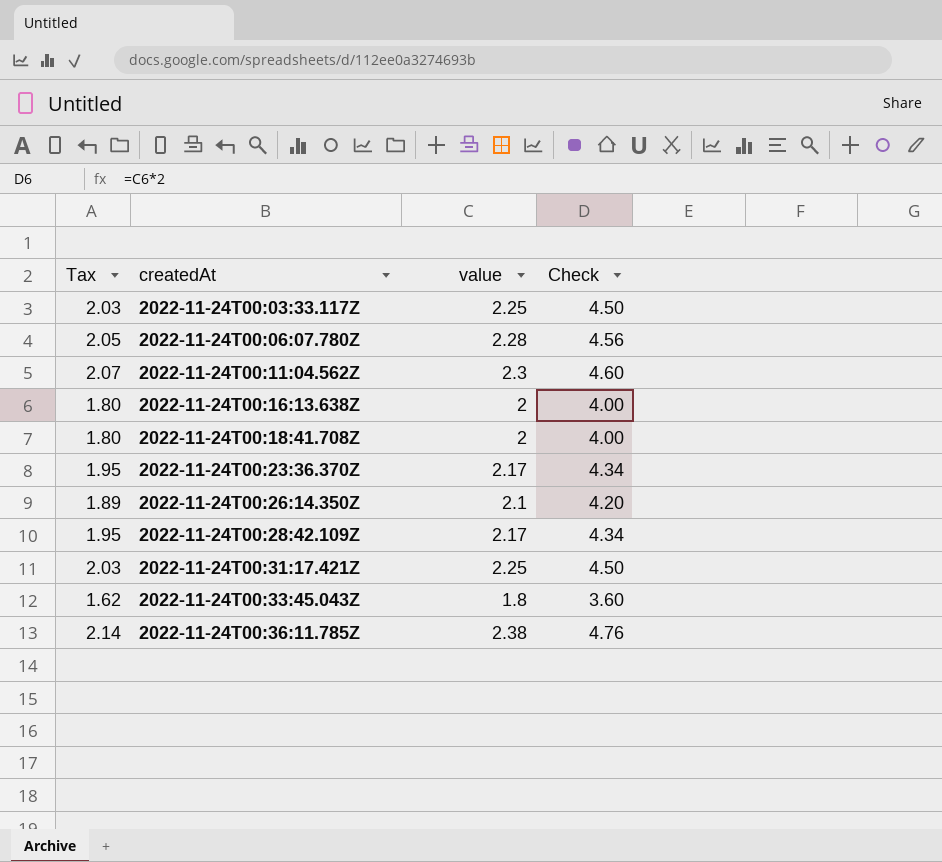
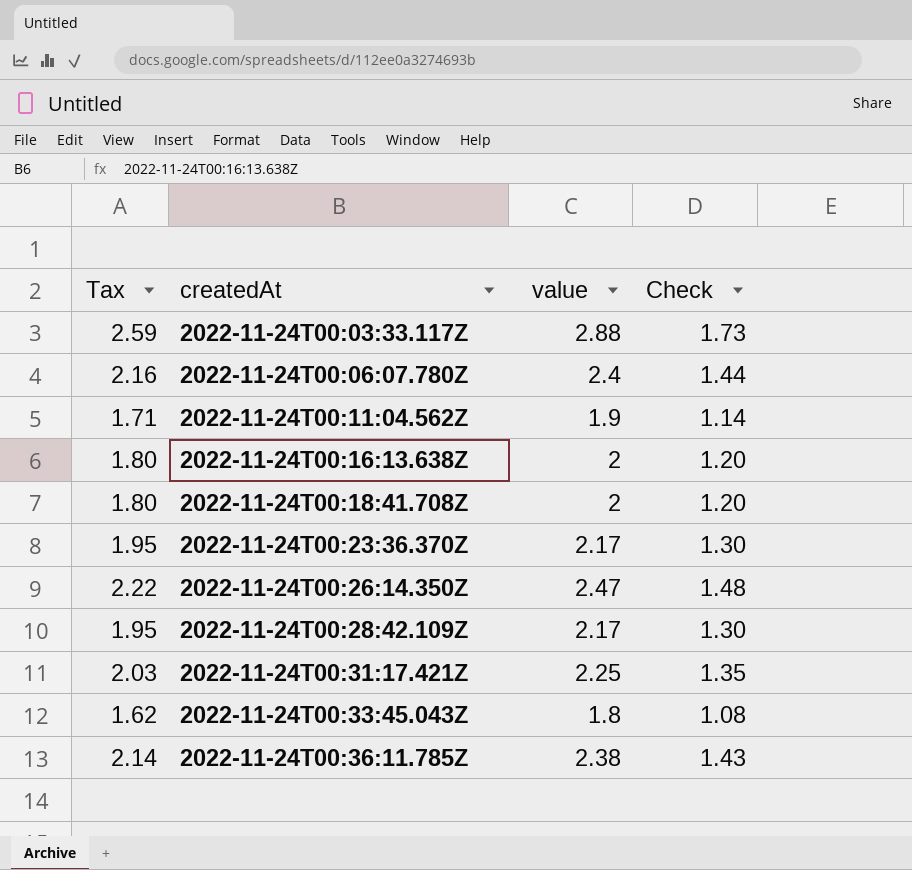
column Check | formula: [value] * 2 -> [value] * 0.6
2022-11-24T00:03:33.117Z | Tax: 2.03 -> 2.59
2022-11-24T00:03:33.117Z | value: 2.25 -> 2.88
2022-11-24T00:06:07.780Z | Tax: 2.05 -> 2.16
2022-11-24T00:06:07.780Z | value: 2.28 -> 2.4
2022-11-24T00:11:04.562Z | Tax: 2.07 -> 1.71
2022-11-24T00:11:04.562Z | value: 2.3 -> 1.9
2022-11-24T00:26:14.350Z | Tax: 1.89 -> 2.22
2022-11-24T00:26:14.350Z | value: 2.1 -> 2.47

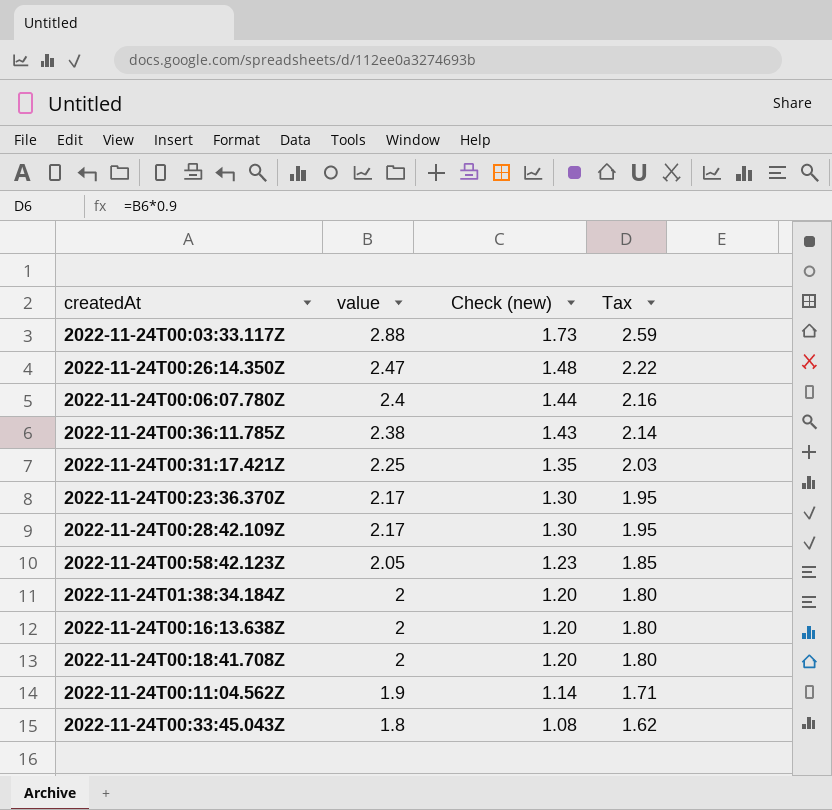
row order: createdAt ascending -> value descending
column name: Check -> Check (new)
column Tax | position: 1 -> 4
row 2022-11-24T00:58:42.123Z: none -> 2.05 | 1.23 | 1.85
row 2022-11-24T01:38:34.184Z: none -> 2 | 1.20 | 1.80

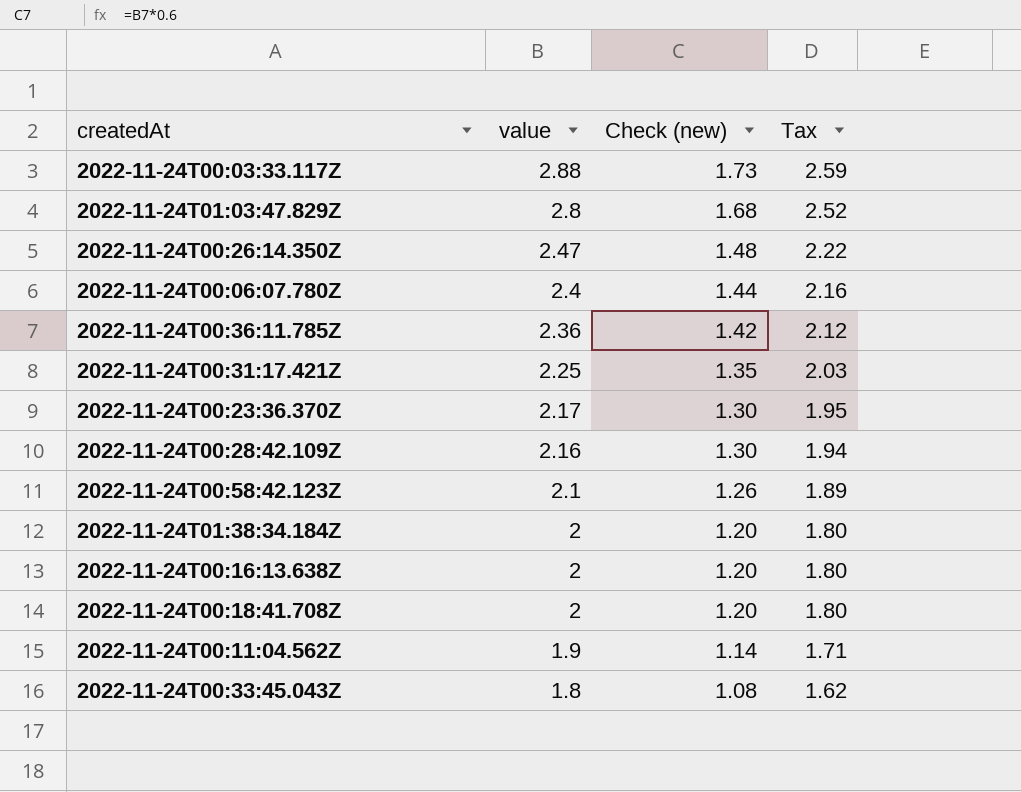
row 2022-11-24T01:03:47.829Z: none -> 2.8 | 1.68 | 2.52
2022-11-24T00:36:11.785Z | value: 2.38 -> 2.36
2022-11-24T00:36:11.785Z | Check (new): 1.43 -> 1.42
2022-11-24T00:36:11.785Z | Tax: 2.14 -> 2.12
2022-11-24T00:28:42.109Z | value: 2.17 -> 2.16
2022-11-24T00:28:42.109Z | Tax: 1.95 -> 1.94
2022-11-24T00:58:42.123Z | value: 2.05 -> 2.1
2022-11-24T00:58:42.123Z | Check (new): 1.23 -> 1.26
2022-11-24T00:58:42.123Z | Tax: 1.85 -> 1.89

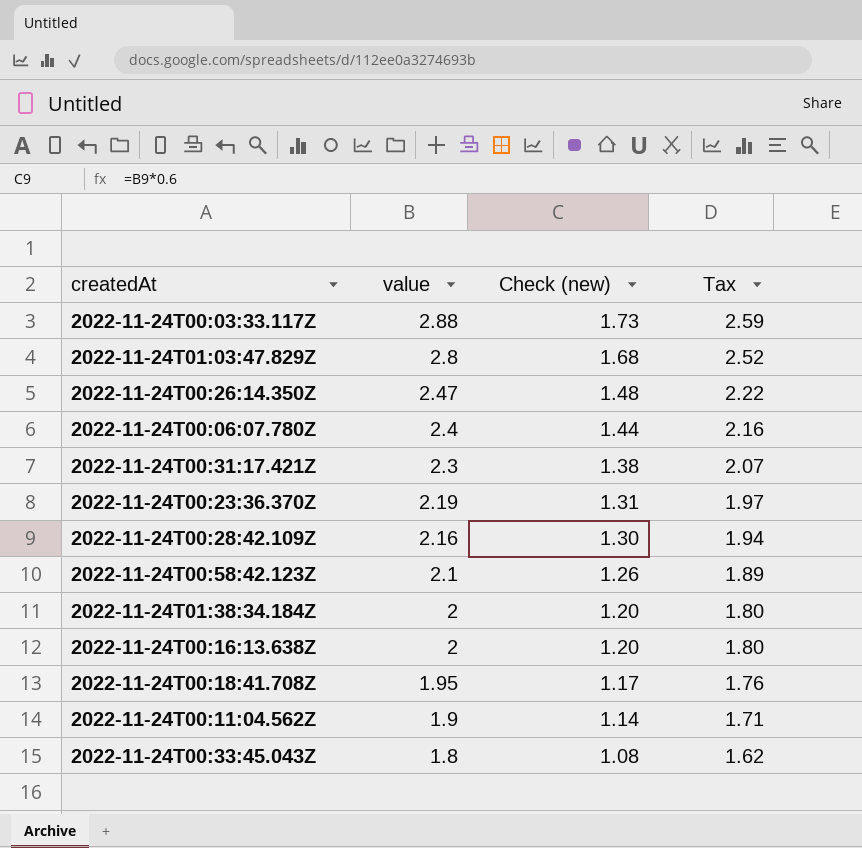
row 2022-11-24T00:36:11.785Z: 2.36 | 1.42 | 2.12 -> none
2022-11-24T00:31:17.421Z | value: 2.25 -> 2.3
2022-11-24T00:31:17.421Z | Check (new): 1.35 -> 1.38
2022-11-24T00:31:17.421Z | Tax: 2.03 -> 2.07
2022-11-24T00:23:36.370Z | value: 2.17 -> 2.19
2022-11-24T00:23:36.370Z | Check (new): 1.30 -> 1.31
2022-11-24T00:23:36.370Z | Tax: 1.95 -> 1.97
2022-11-24T00:18:41.708Z | value: 2 -> 1.95
2022-11-24T00:18:41.708Z | Check (new): 1.20 -> 1.17
2022-11-24T00:18:41.708Z | Tax: 1.80 -> 1.76

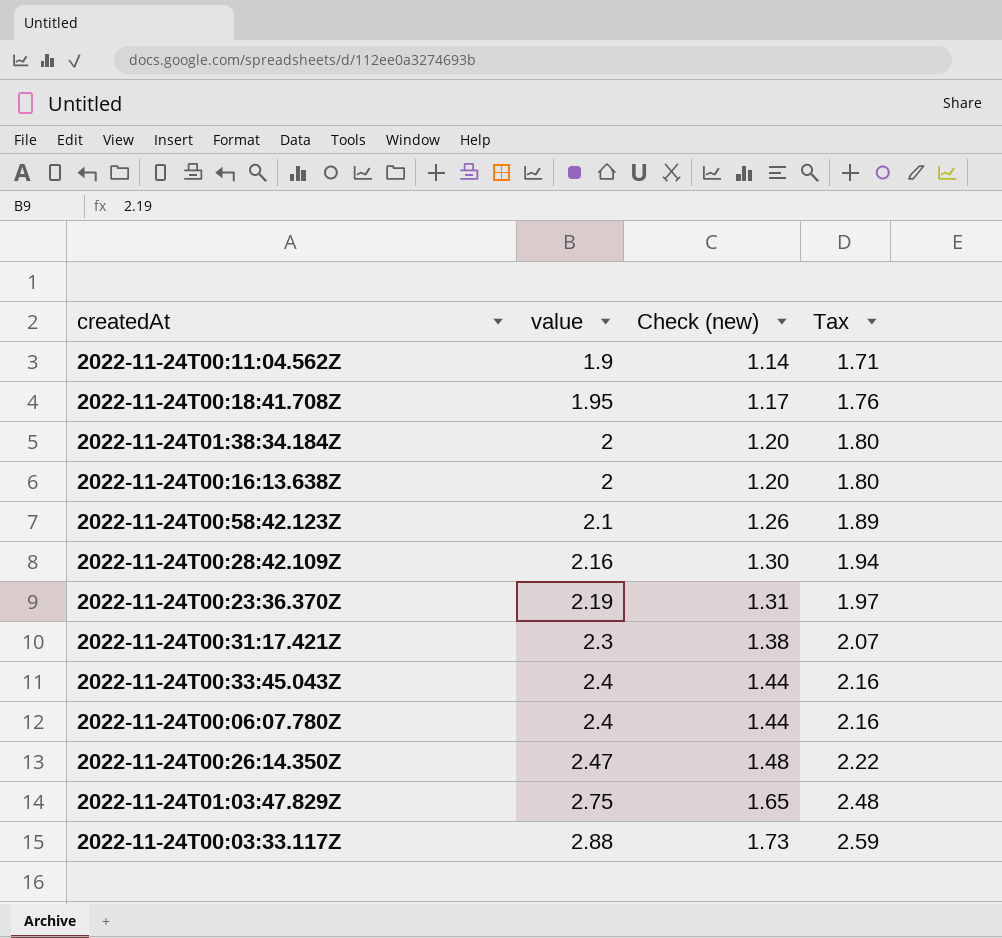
row order: value descending -> value ascending
2022-11-24T00:33:45.043Z | value: 1.8 -> 2.4
2022-11-24T00:33:45.043Z | Check (new): 1.08 -> 1.44
2022-11-24T00:33:45.043Z | Tax: 1.62 -> 2.16
2022-11-24T01:03:47.829Z | value: 2.8 -> 2.75
2022-11-24T01:03:47.829Z | Check (new): 1.68 -> 1.65
2022-11-24T01:03:47.829Z | Tax: 2.52 -> 2.48

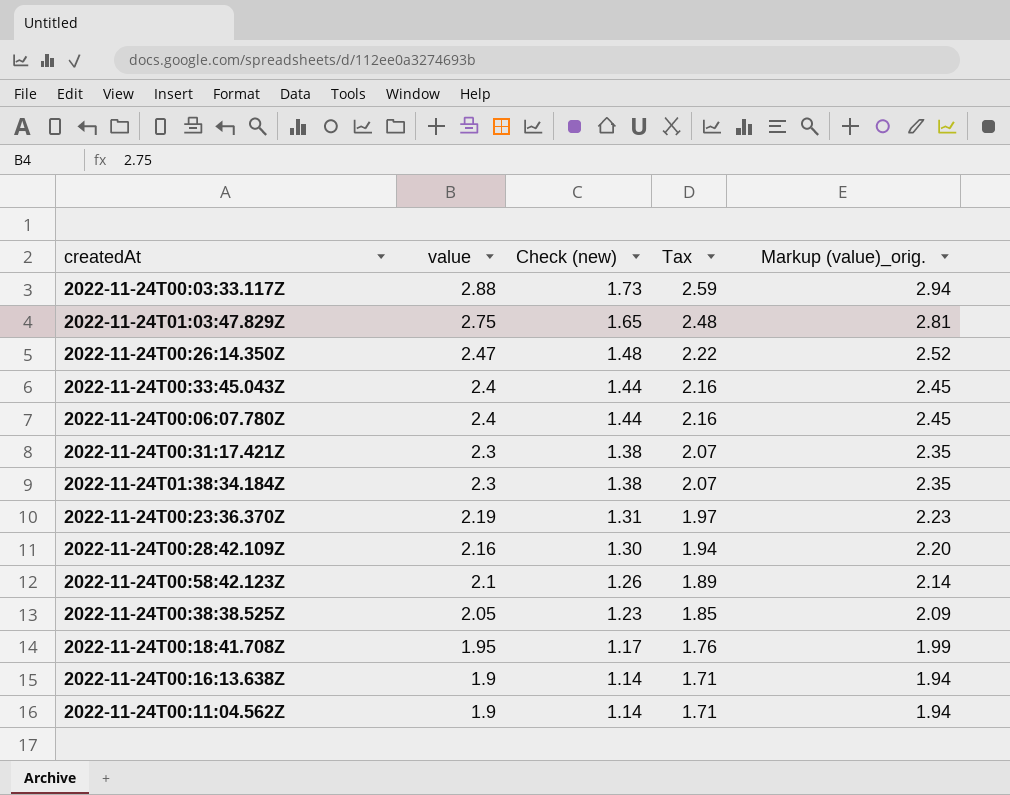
row order: value ascending -> value descending
column Markup (value)_orig. | formula: none -> [value] * 1.02
2022-11-24T01:38:34.184Z | value: 2 -> 2.3
2022-11-24T01:38:34.184Z | Check (new): 1.20 -> 1.38
2022-11-24T01:38:34.184Z | Tax: 1.80 -> 2.07
row 2022-11-24T00:38:38.525Z: none -> 2.05 | 1.23 | 1.85 | 2.09
2022-11-24T00:16:13.638Z | value: 2 -> 1.9
2022-11-24T00:16:13.638Z | Check (new): 1.20 -> 1.14
2022-11-24T00:16:13.638Z | Tax: 1.80 -> 1.71

